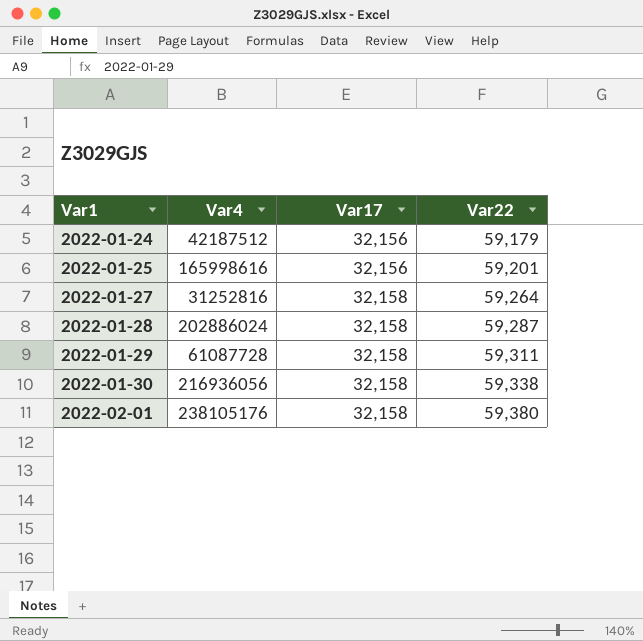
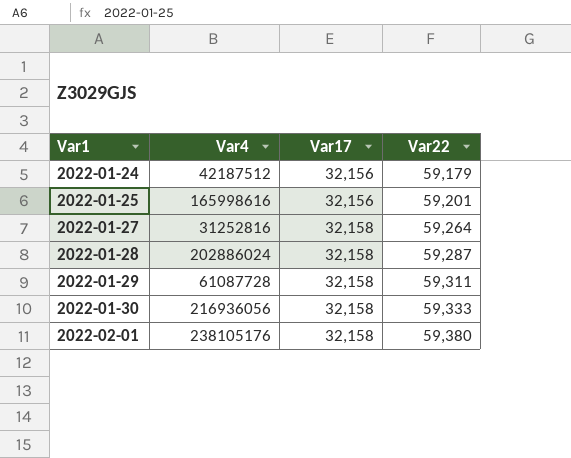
2022-01-30 | Var22: 59,338 -> 59,333

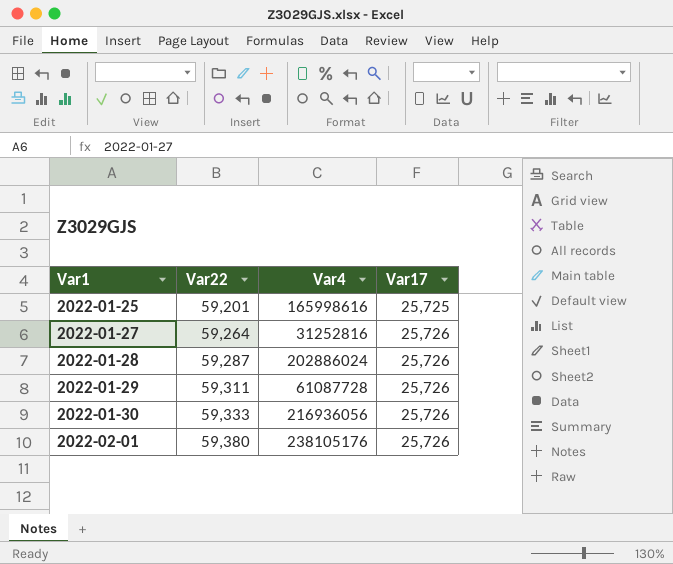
column Var22 | position: 4 -> 2
row 2022-01-24: 42187512 | 32,156 | 59,179 -> none
2022-01-25 | Var17: 32,156 -> 25,725
2022-01-27 | Var17: 32,158 -> 25,726
2022-01-28 | Var17: 32,158 -> 25,726
2022-01-29 | Var17: 32,158 -> 25,726
2022-01-30 | Var17: 32,158 -> 25,726
2022-02-01 | Var17: 32,158 -> 25,726

